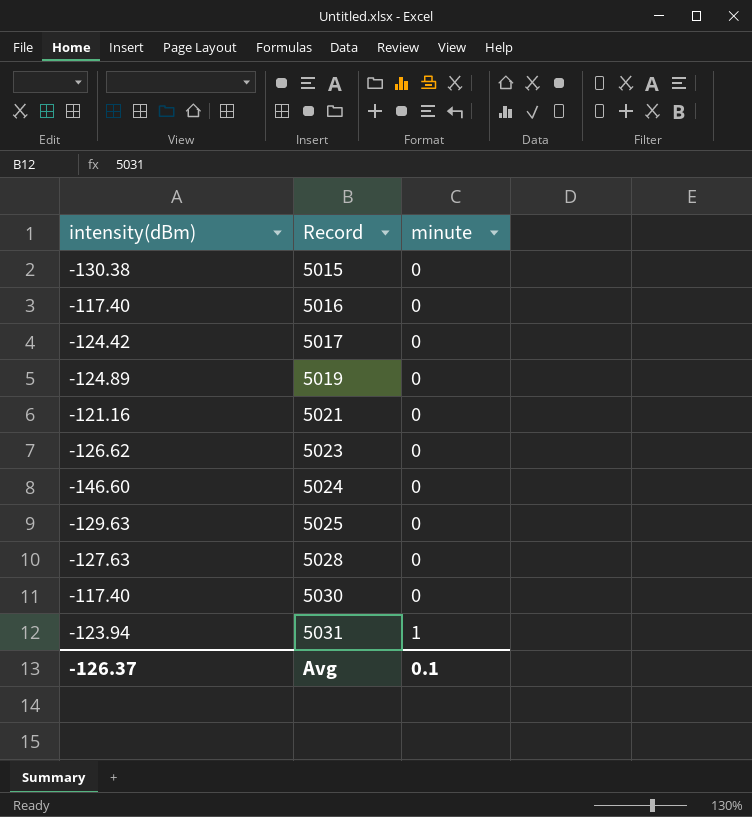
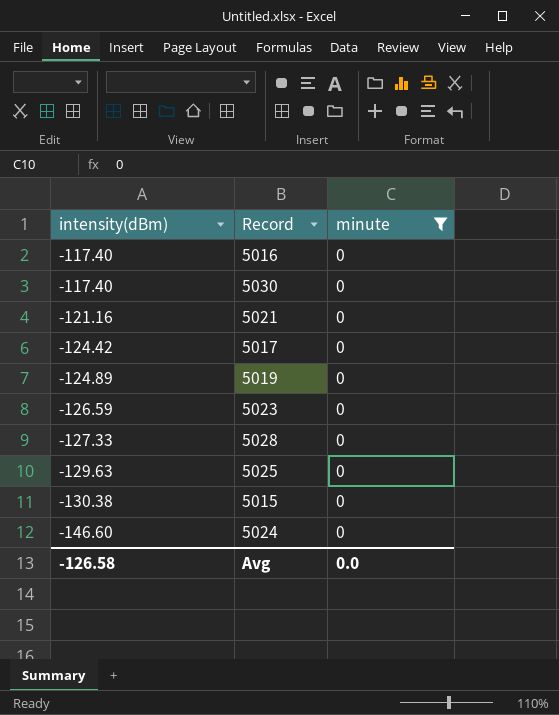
filter: none -> minute = 0
row order: Record ascending -> intensity(dBm) descending
5023 | intensity(dBm): -126.62 -> -126.59
5028 | intensity(dBm): -127.63 -> -127.33
Avg | intensity(dBm): -126.37 -> -126.58
Avg | minute: 0.1 -> 0.0

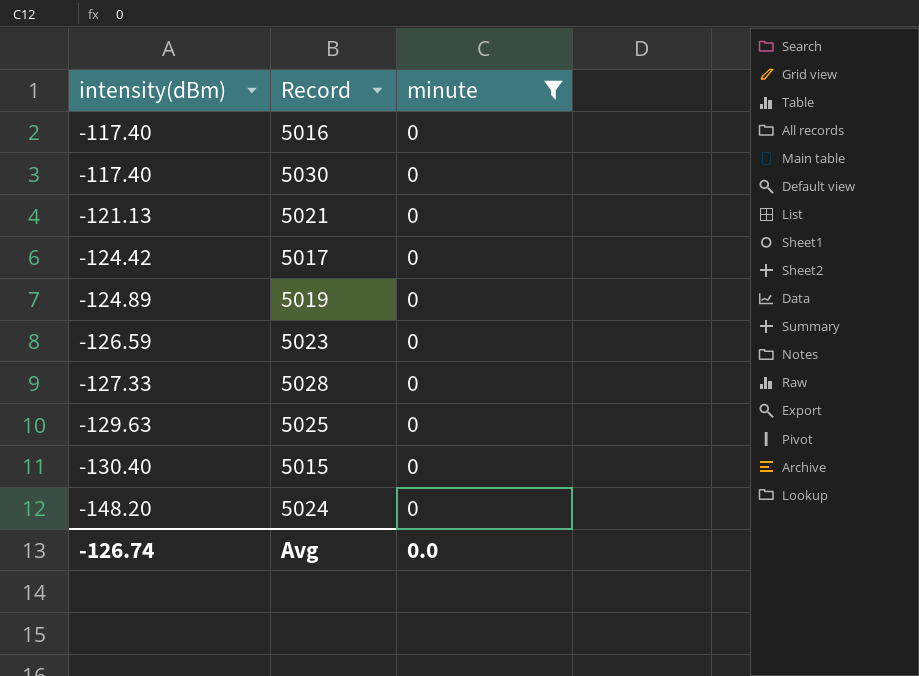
5021 | intensity(dBm): -121.16 -> -121.13
5015 | intensity(dBm): -130.38 -> -130.40
5024 | intensity(dBm): -146.60 -> -148.20
Avg | intensity(dBm): -126.58 -> -126.74

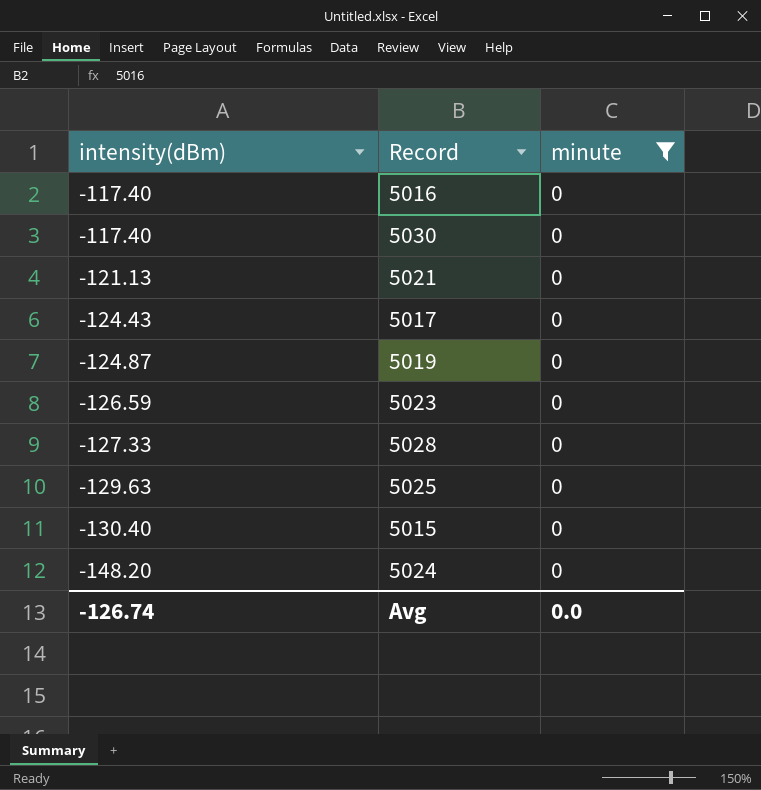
5017 | intensity(dBm): -124.42 -> -124.43
5019 | intensity(dBm): -124.89 -> -124.87

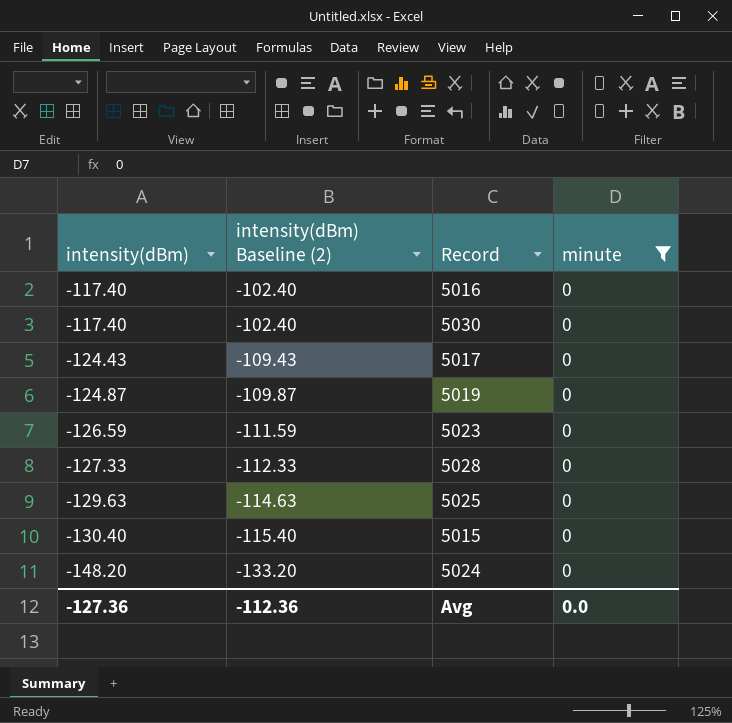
column intensity(dBm) Baseline (2) | formula: none -> [intensity(dBm)] + 15
row 5021: -121.13 | 0 -> none
Avg | intensity(dBm): -126.74 -> -127.36

